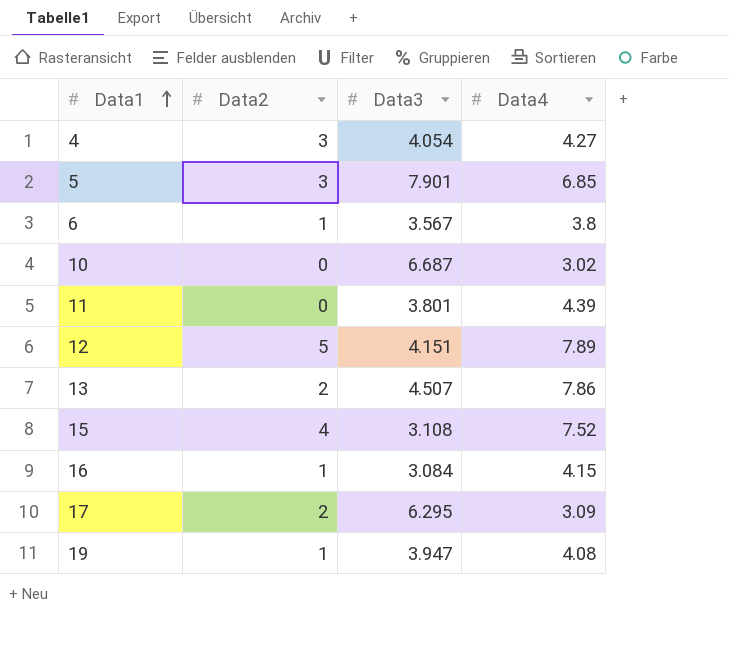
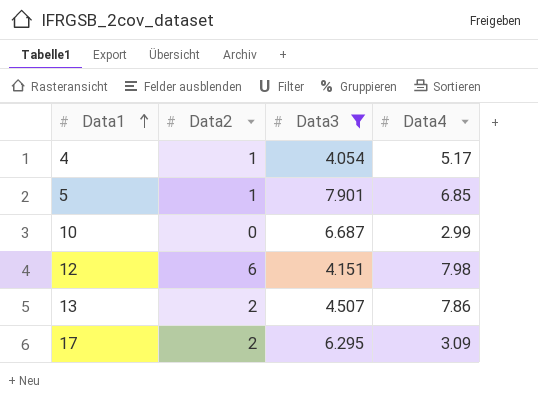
filter: none -> Data3 >= 4.054
4 | Data2: 3 -> 1
4 | Data4: 4.27 -> 5.17
5 | Data2: 3 -> 1
10 | Data4: 3.02 -> 2.99
12 | Data2: 5 -> 6
12 | Data4: 7.89 -> 7.98

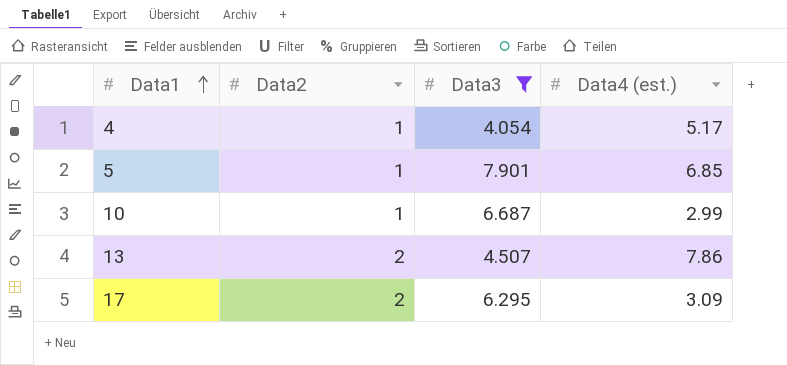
column name: Data4 -> Data4 (est.)
row 12: 6 | 4.151 | 7.98 -> none
10 | Data2: 0 -> 1

